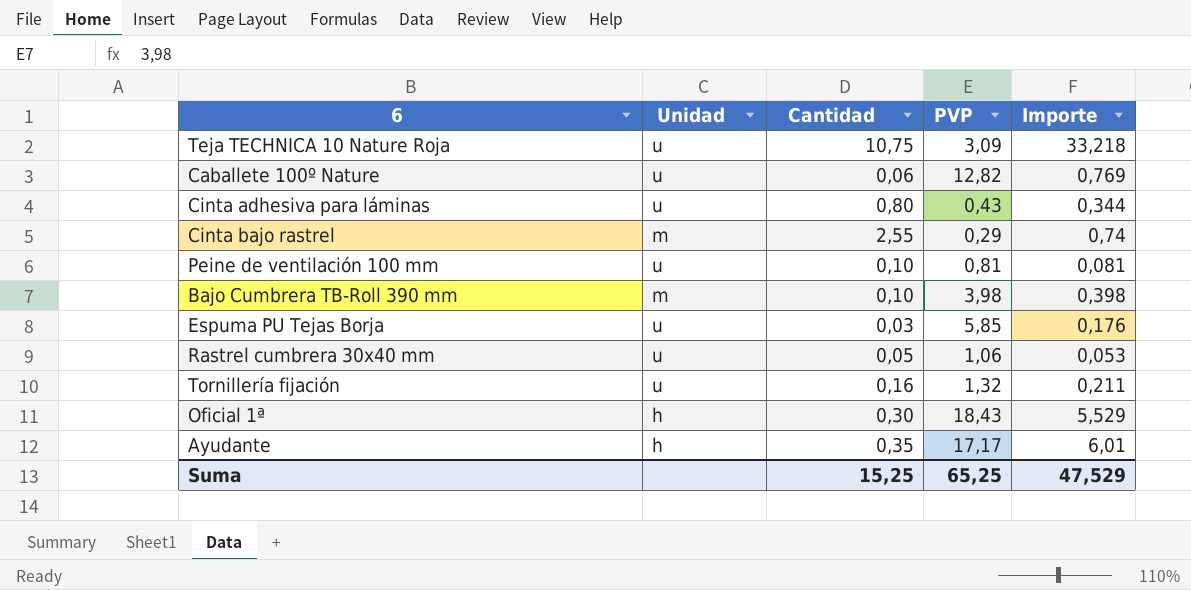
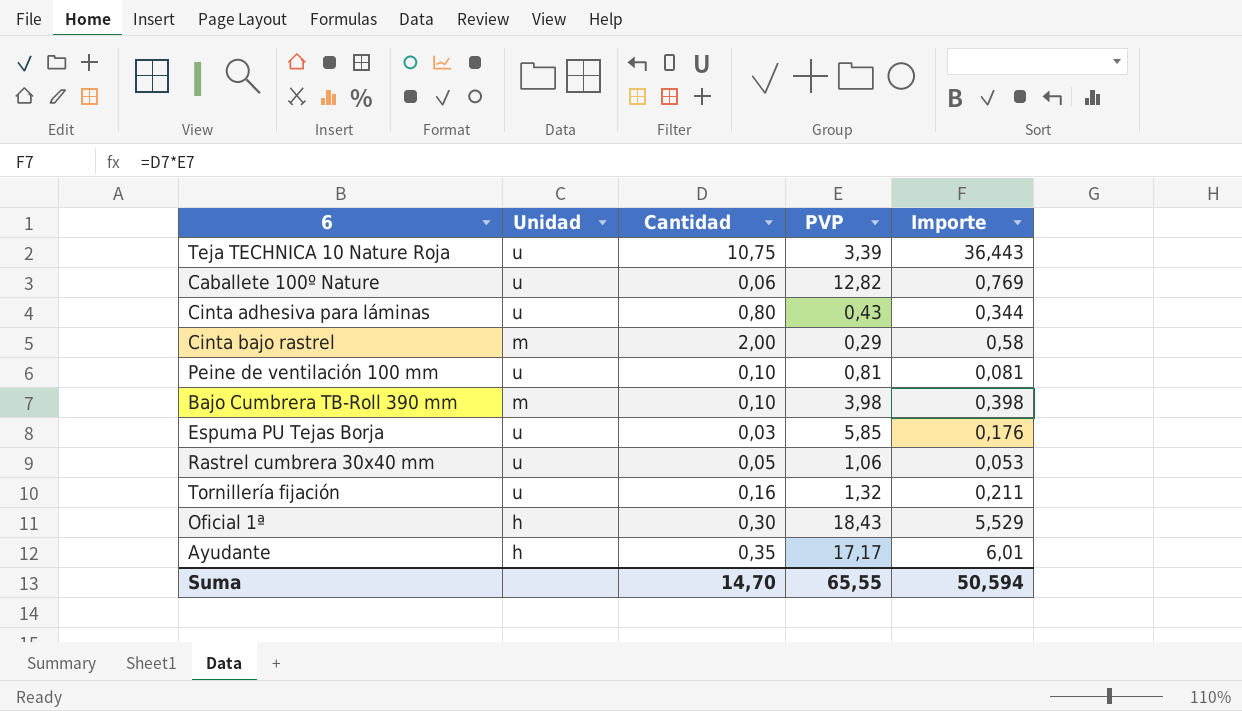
Teja TECHNICA 10 Nature Roja | PVP: 3,09 -> 3,39
Teja TECHNICA 10 Nature Roja | Importe: 33,218 -> 36,443
Cinta bajo rastrel | Cantidad: 2,55 -> 2,00
Cinta bajo rastrel | Importe: 0,74 -> 0,58
Suma | Cantidad: 15,25 -> 14,70
Suma | PVP: 65,25 -> 65,55
Suma | Importe: 47,529 -> 50,594

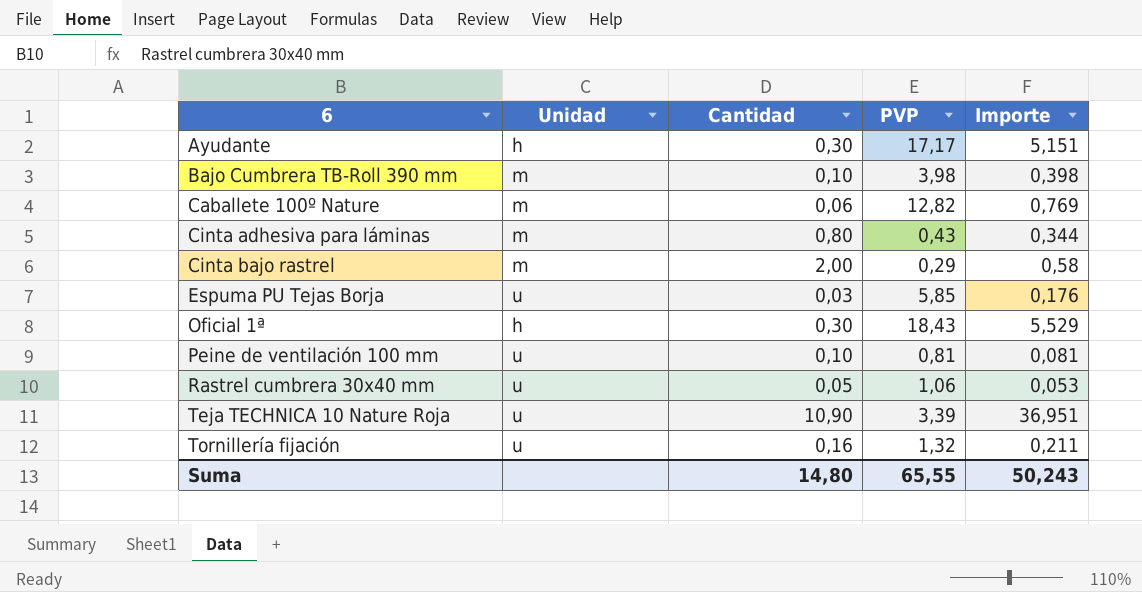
row order: none -> 6 ascending
Ayudante | Cantidad: 0,35 -> 0,30
Ayudante | Importe: 6,01 -> 5,151
Caballete 100º Nature | Unidad: u -> m
Cinta adhesiva para láminas | Unidad: u -> m
Teja TECHNICA 10 Nature Roja | Cantidad: 10,75 -> 10,90
Teja TECHNICA 10 Nature Roja | Importe: 36,443 -> 36,951
Suma | Cantidad: 14,70 -> 14,80
Suma | Importe: 50,594 -> 50,243

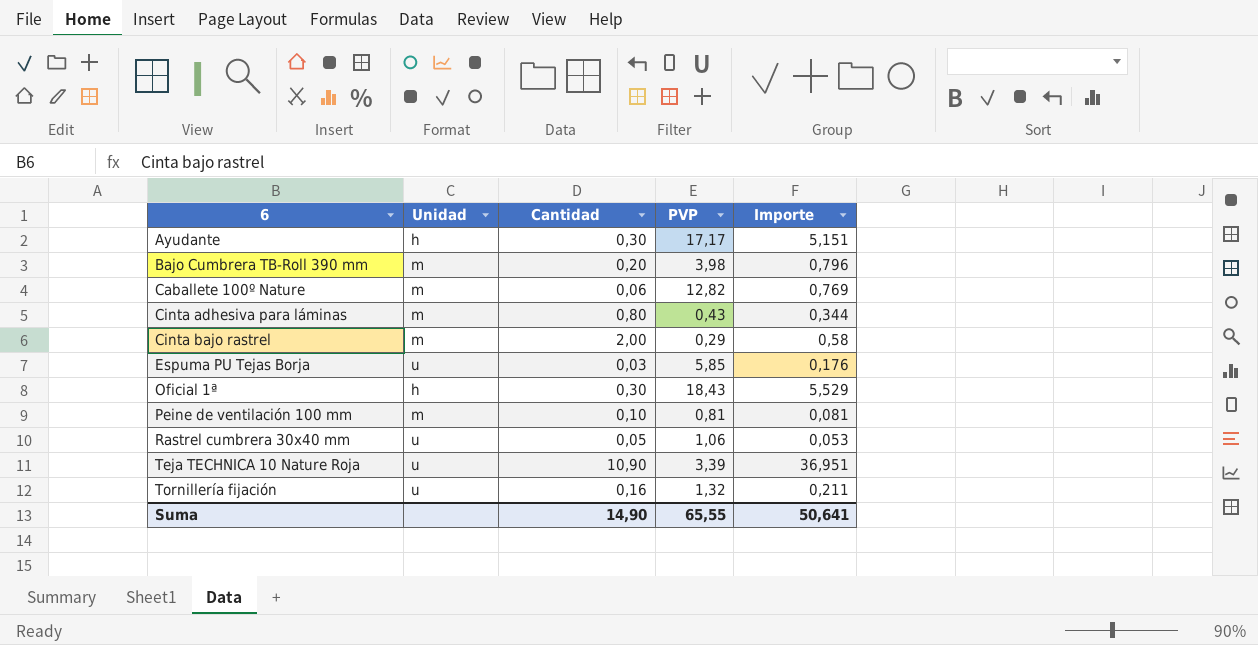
Bajo Cumbrera TB-Roll 390 mm | Cantidad: 0,10 -> 0,20
Bajo Cumbrera TB-Roll 390 mm | Importe: 0,398 -> 0,796
Peine de ventilación 100 mm | Unidad: u -> m
Suma | Cantidad: 14,80 -> 14,90
Suma | Importe: 50,243 -> 50,641

